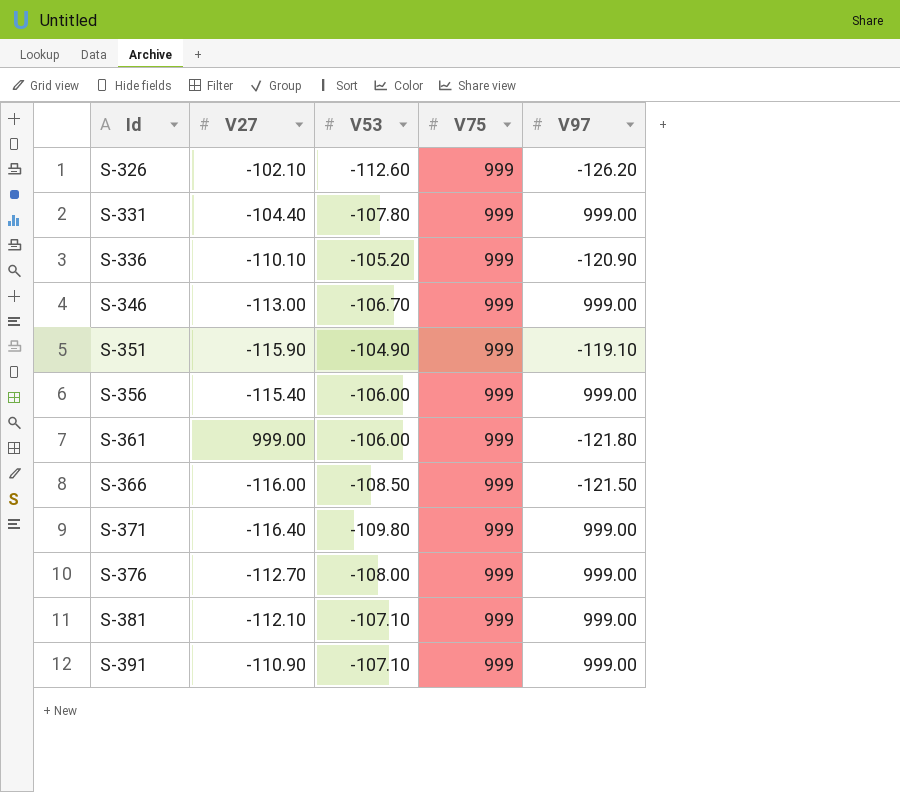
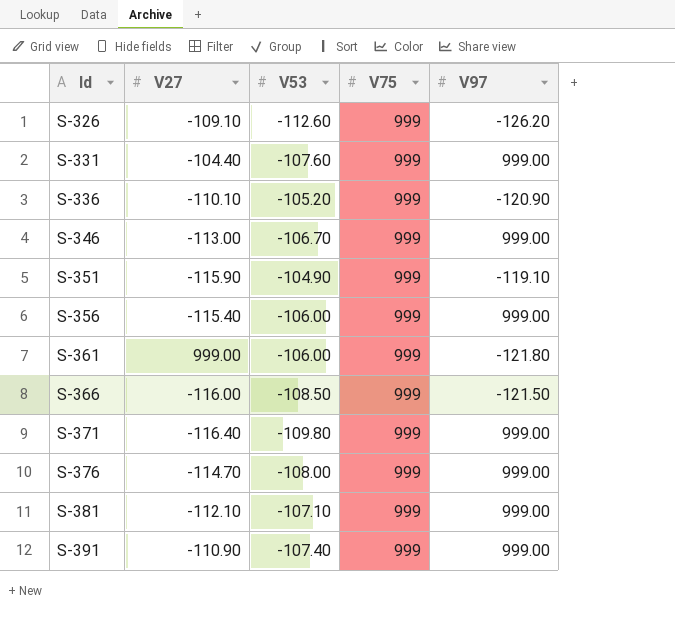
S-326 | V27: -102.10 -> -109.10
S-331 | V53: -107.80 -> -107.60
S-376 | V27: -112.70 -> -114.70
S-391 | V53: -107.10 -> -107.40

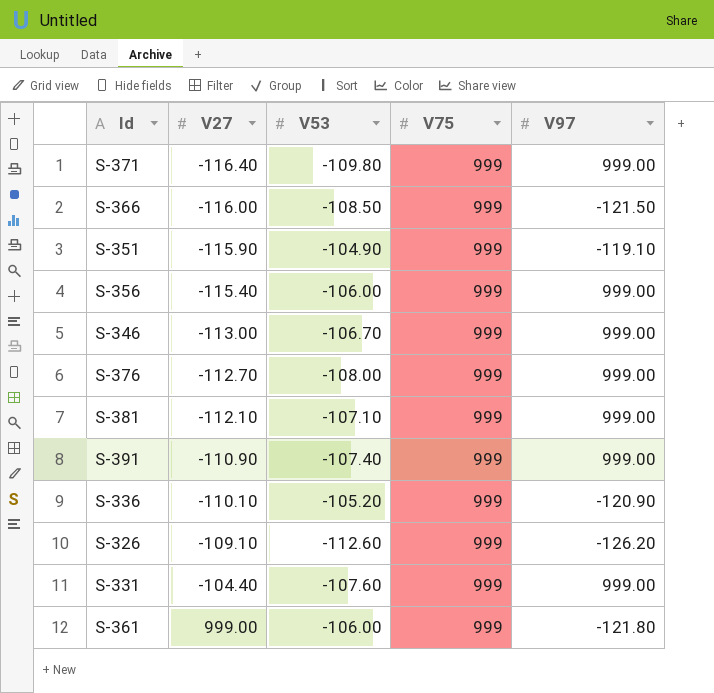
row order: Id ascending -> V27 ascending
S-376 | V27: -114.70 -> -112.70

